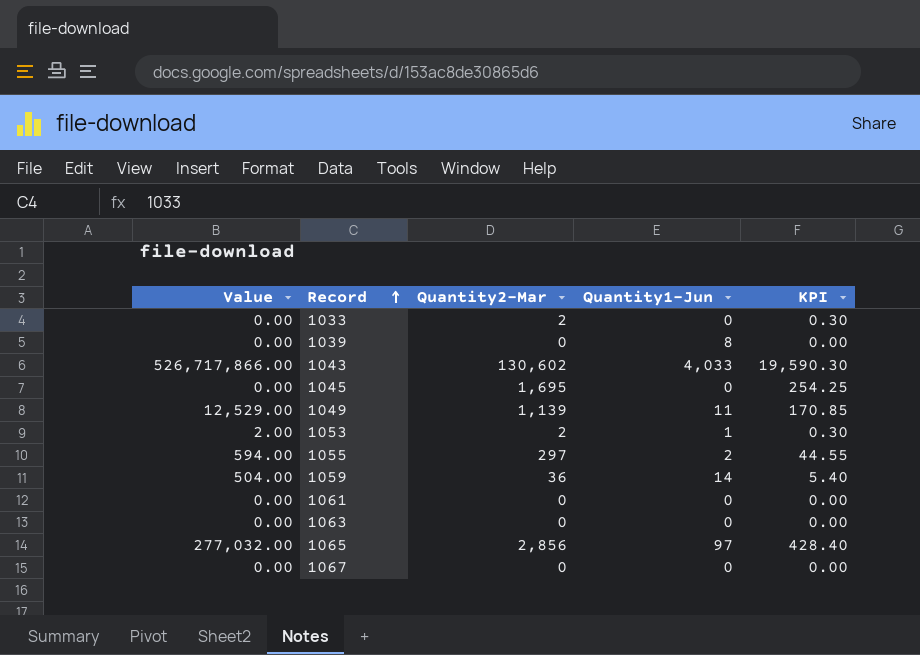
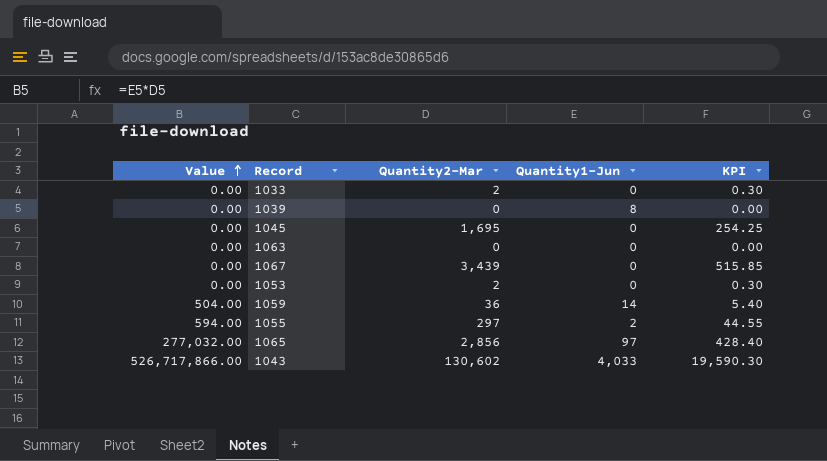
row order: Record ascending -> Value ascending
row 1049: 12,529.00 | 1,139 | 11 | 170.85 -> none
row 1061: 0.00 | 0 | 0 | 0.00 -> none
1067 | Quantity2-Mar: 0 -> 3,439
1067 | KPI: 0.00 -> 515.85
1053 | Value: 2.00 -> 0.00
1053 | Quantity1-Jun: 1 -> 0

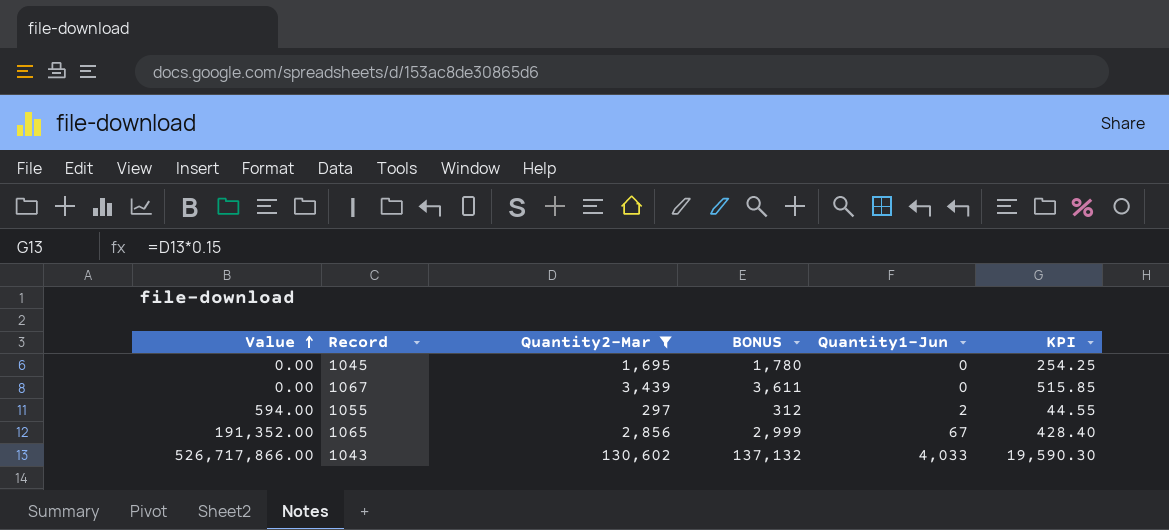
filter: none -> Quantity2-Mar >= 297
column BONUS | formula: none -> [Quantity2-Mar] * 1.05
1065 | Value: 277,032.00 -> 191,352.00
1065 | Quantity1-Jun: 97 -> 67

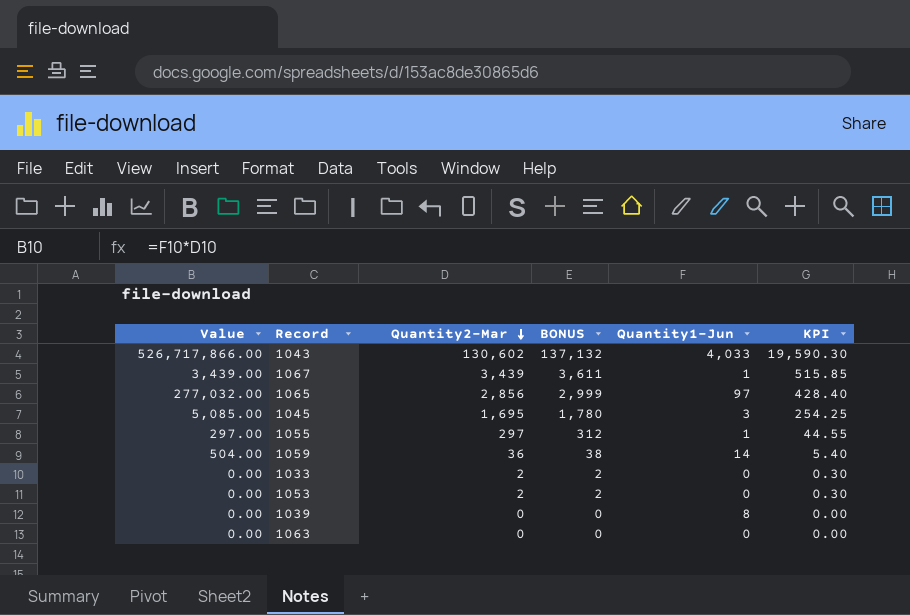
filter: Quantity2-Mar >= 297 -> none
row order: Value ascending -> Quantity2-Mar descending
1067 | Value: 0.00 -> 3,439.00
1067 | Quantity1-Jun: 0 -> 1
1065 | Value: 191,352.00 -> 277,032.00
1065 | Quantity1-Jun: 67 -> 97
1045 | Value: 0.00 -> 5,085.00
1045 | Quantity1-Jun: 0 -> 3
1055 | Value: 594.00 -> 297.00
1055 | Quantity1-Jun: 2 -> 1

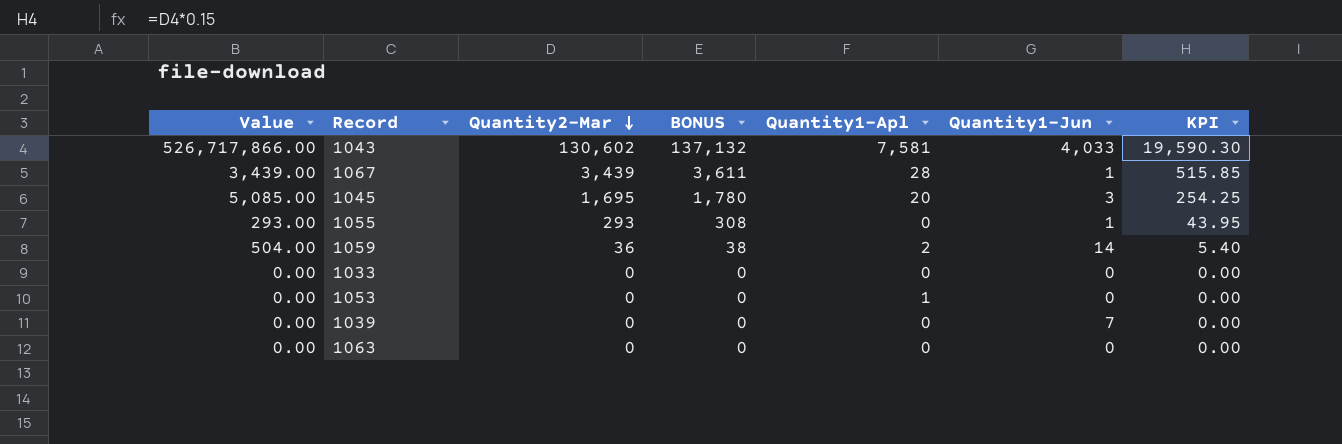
column Quantity1-Apl | position: none -> 5
row 1065: 277,032.00 | 2,856 | 2,999 | 97 | 428.40 -> none
1055 | Value: 297.00 -> 293.00
1055 | Quantity2-Mar: 297 -> 293
1055 | BONUS: 312 -> 308
1055 | KPI: 44.55 -> 43.95
1033 | Quantity2-Mar: 2 -> 0
1033 | BONUS: 2 -> 0
1033 | KPI: 0.30 -> 0.00
1053 | Quantity2-Mar: 2 -> 0
1053 | BONUS: 2 -> 0
1053 | KPI: 0.30 -> 0.00
1039 | Quantity1-Jun: 8 -> 7

